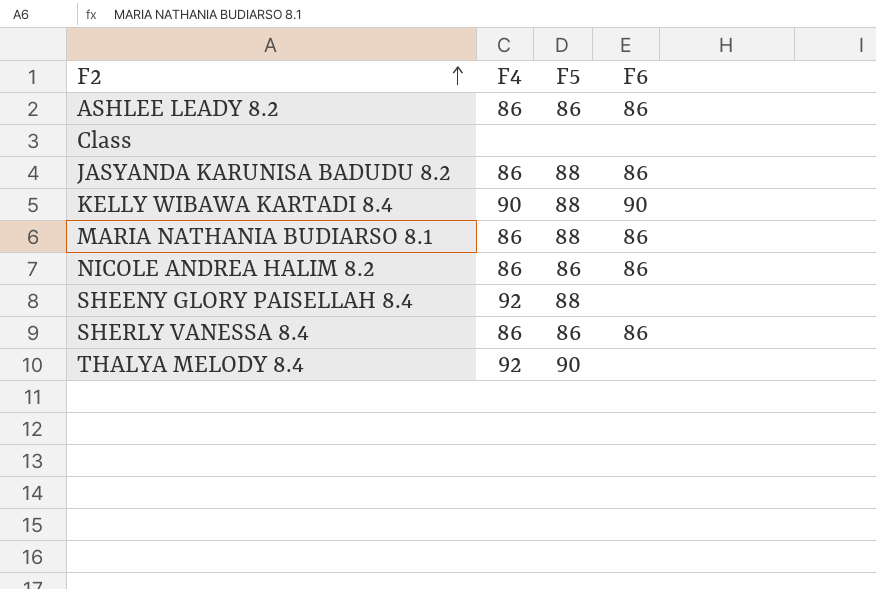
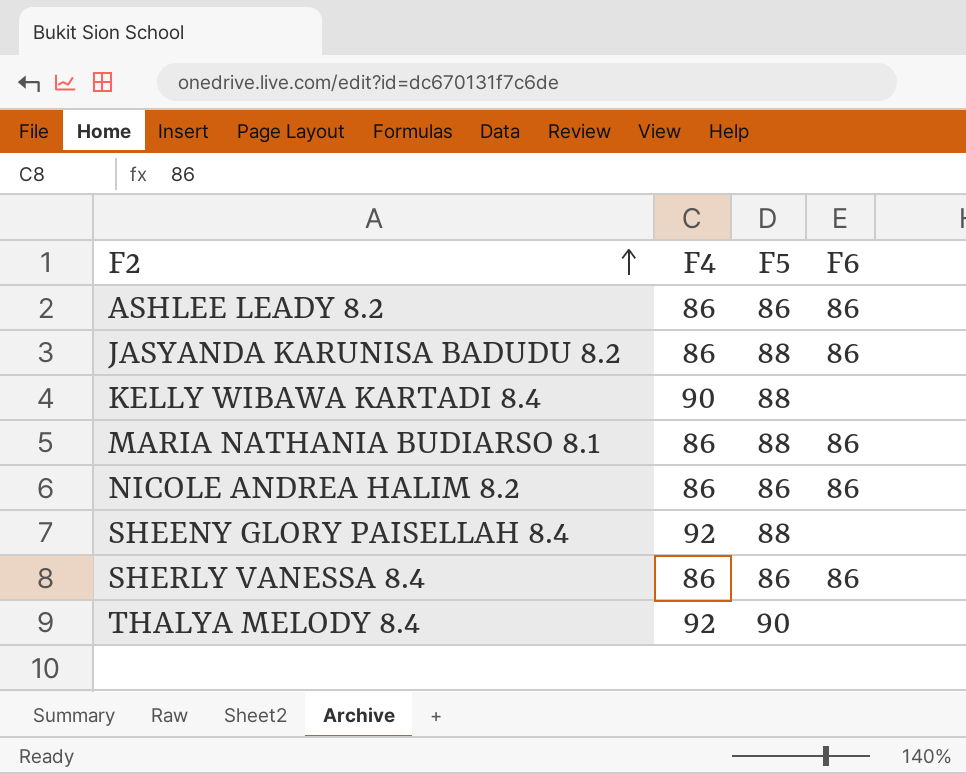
row Class: none | none | none -> none
KELLY WIBAWA KARTADI 8.4 | F6: 90 -> none

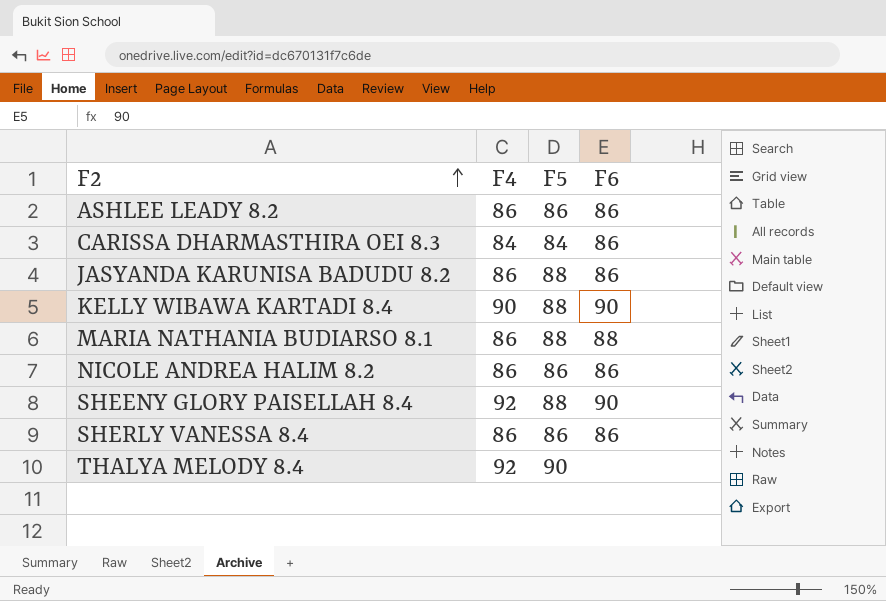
row CARISSA DHARMASTHIRA OEI 8.3: none -> 84 | 84 | 86
KELLY WIBAWA KARTADI 8.4 | F6: none -> 90
MARIA NATHANIA BUDIARSO 8.1 | F6: 86 -> 88
SHEENY GLORY PAISELLAH 8.4 | F6: none -> 90

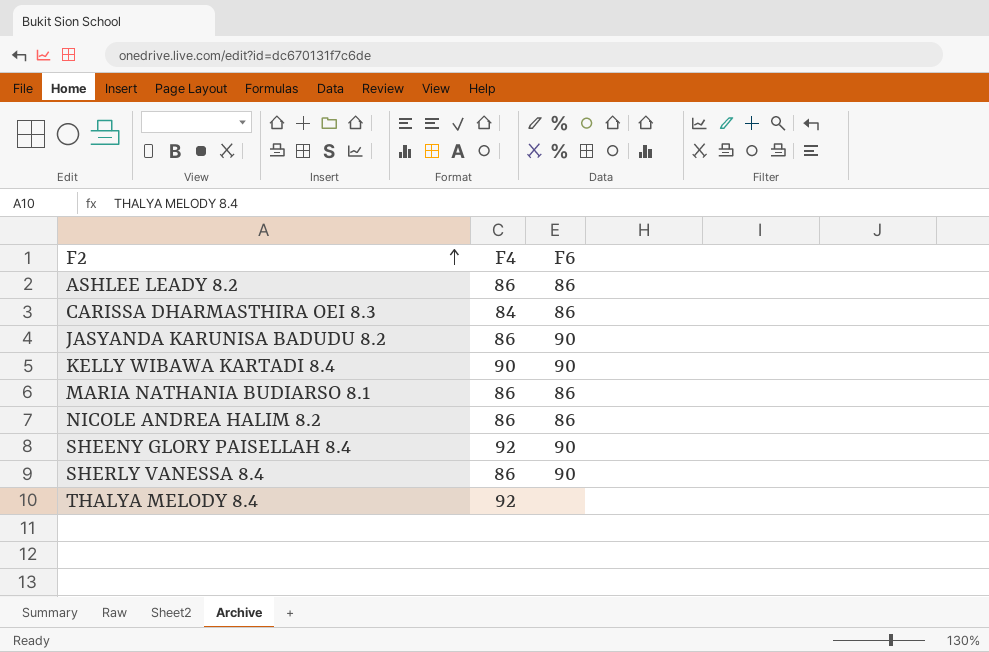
column F5 | position: 3 -> none
JASYANDA KARUNISA BADUDU 8.2 | F6: 86 -> 90
MARIA NATHANIA BUDIARSO 8.1 | F6: 88 -> 86
SHERLY VANESSA 8.4 | F6: 86 -> 90

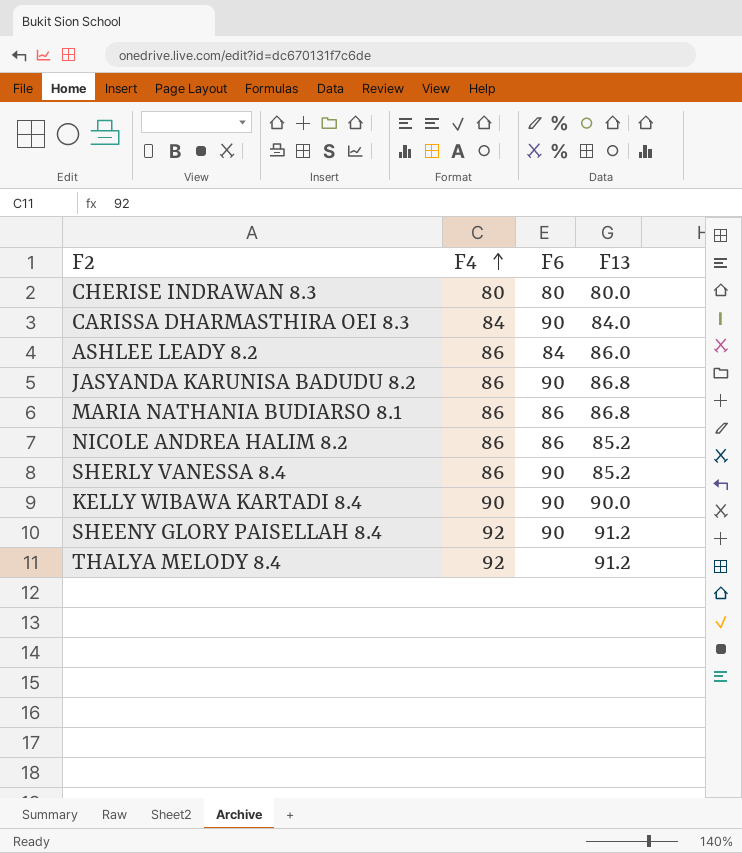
row order: F2 ascending -> F4 ascending
column F13 | position: none -> 4
row CHERISE INDRAWAN 8.3: none -> 80 | 80 | 80.0
CARISSA DHARMASTHIRA OEI 8.3 | F6: 86 -> 90
ASHLEE LEADY 8.2 | F6: 86 -> 84

